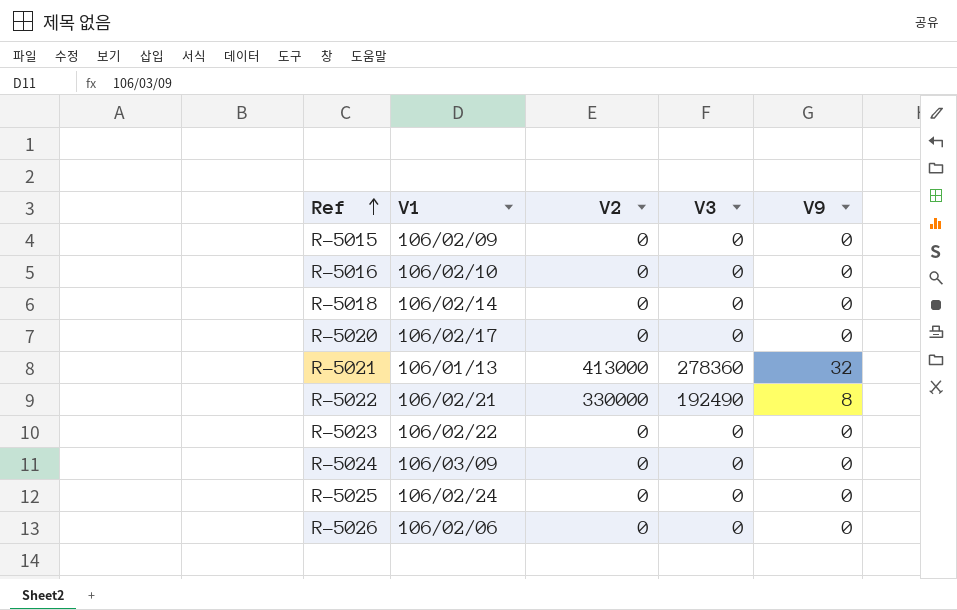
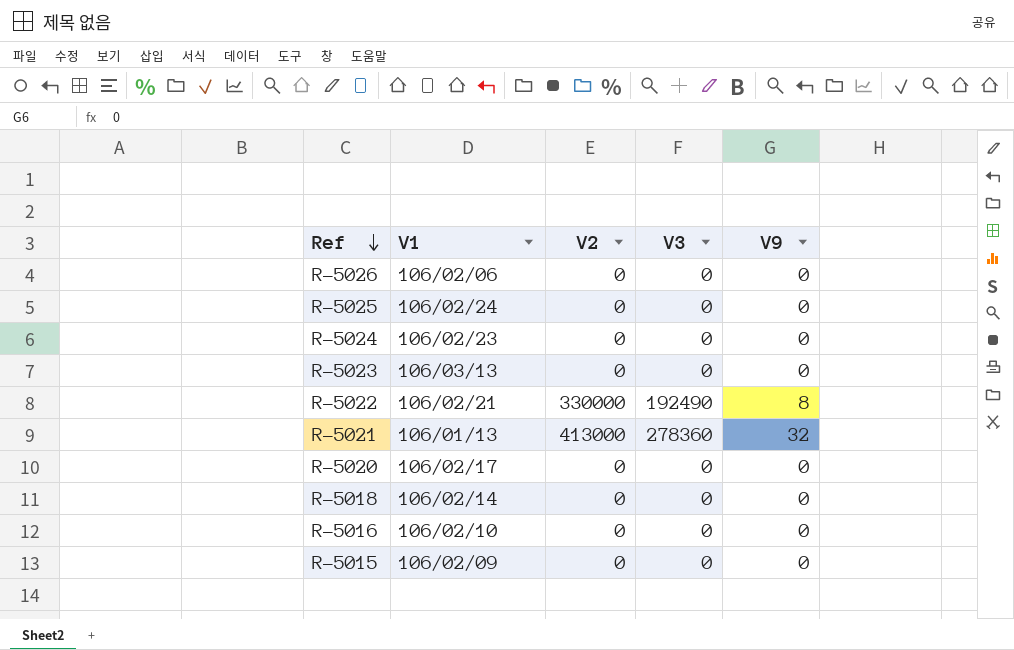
row order: Ref ascending -> Ref descending
R-5024 | V1: 106/03/09 -> 106/02/23
R-5023 | V1: 106/02/22 -> 106/03/13

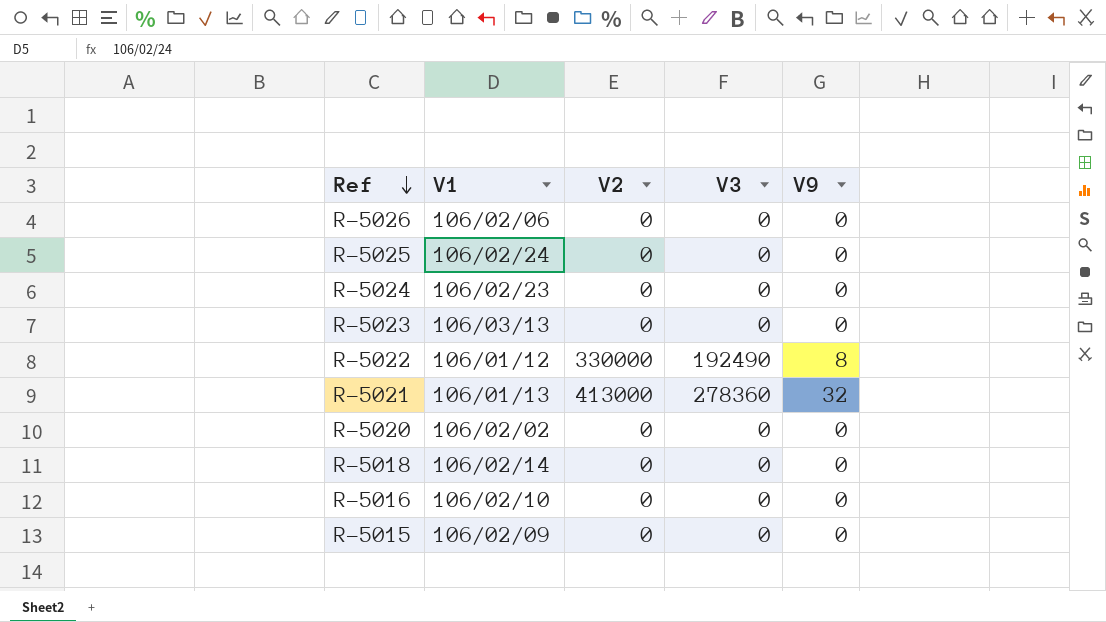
R-5022 | V1: 106/02/21 -> 106/01/12
R-5020 | V1: 106/02/17 -> 106/02/02

